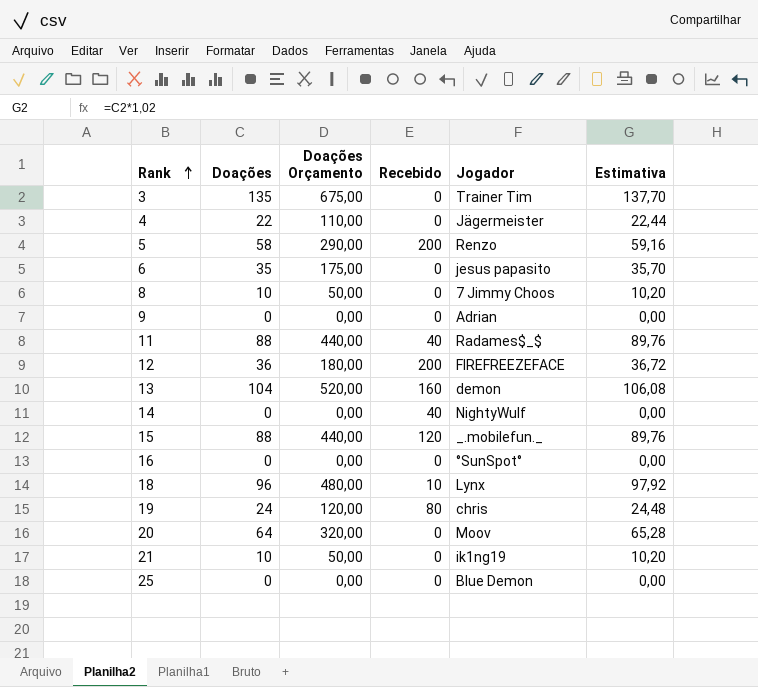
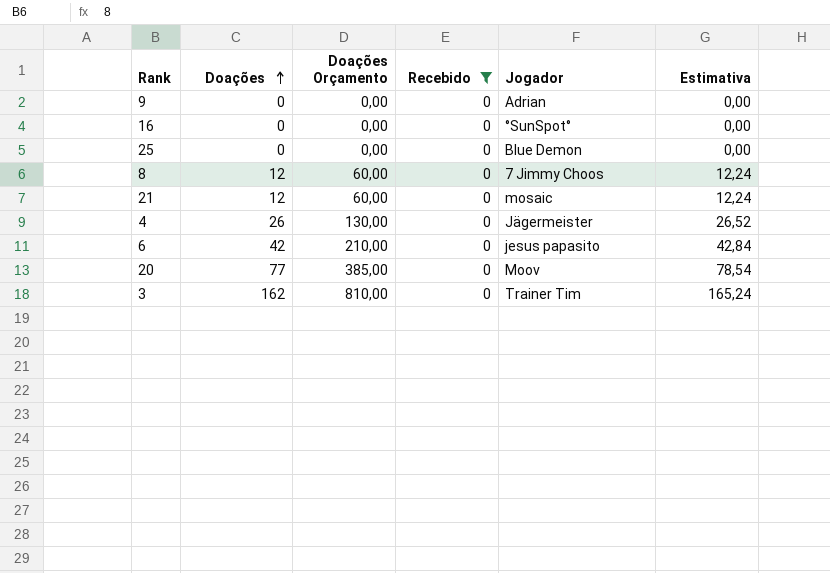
filter: none -> Recebido = 0
row order: Rank ascending -> Doações ascending
8 | Doações: 10 -> 12
8 | Doações Orçamento: 50,00 -> 60,00
8 | Estimativa: 10,20 -> 12,24
21 | Doações: 10 -> 12
21 | Doações Orçamento: 50,00 -> 60,00
21 | Jogador: ik1ng19 -> mosaic
21 | Estimativa: 10,20 -> 12,24
4 | Doações: 22 -> 26
4 | Doações Orçamento: 110,00 -> 130,00
4 | Estimativa: 22,44 -> 26,52
6 | Doações: 35 -> 42
6 | Doações Orçamento: 175,00 -> 210,00
6 | Estimativa: 35,70 -> 42,84
20 | Doações: 64 -> 77
20 | Doações Orçamento: 320,00 -> 385,00
20 | Estimativa: 65,28 -> 78,54
3 | Doações: 135 -> 162
3 | Doações Orçamento: 675,00 -> 810,00
3 | Estimativa: 137,70 -> 165,24

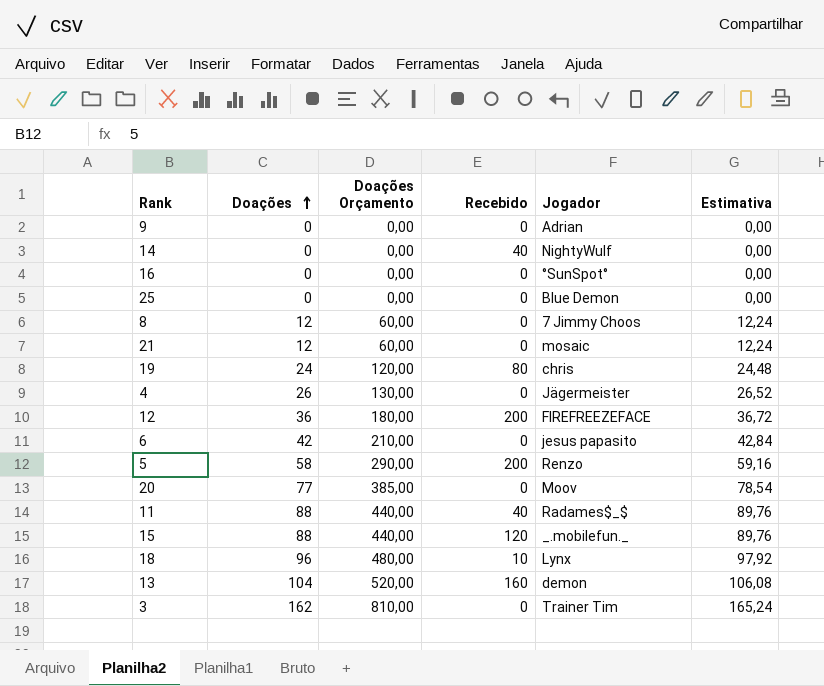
filter: Recebido = 0 -> none

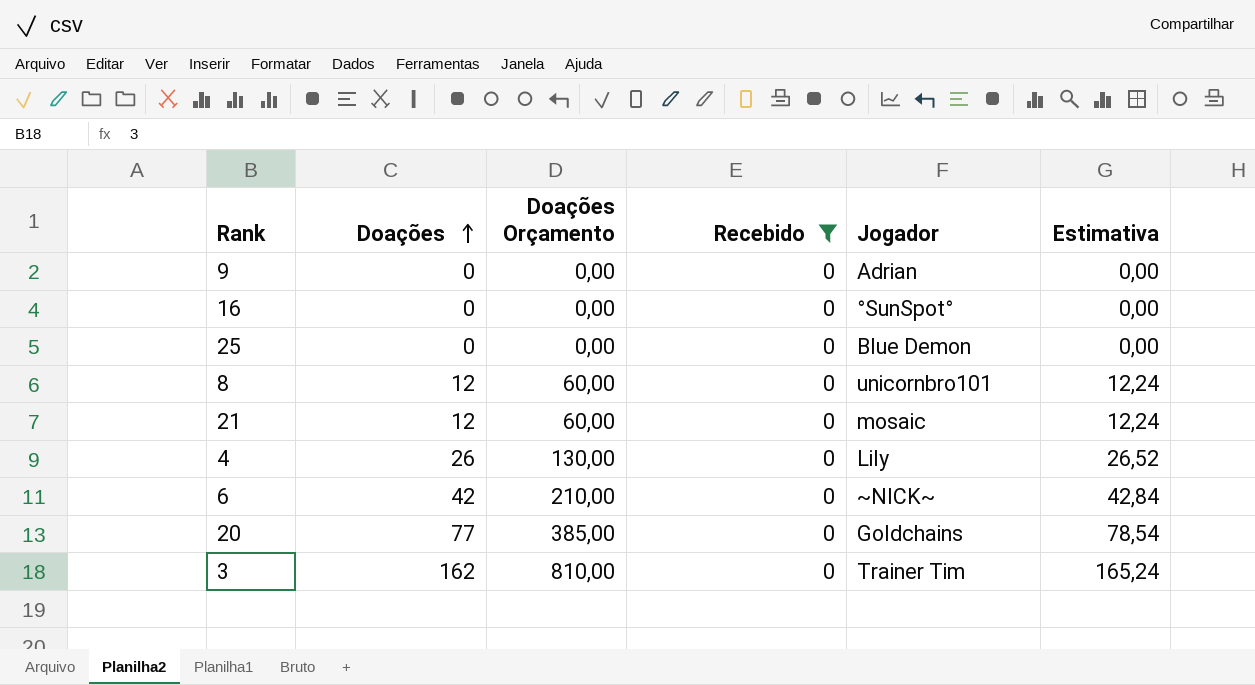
filter: none -> Recebido = 0
8 | Jogador: 7 Jimmy Choos -> unicornbro101
4 | Jogador: Jägermeister -> Lily
6 | Jogador: jesus papasito -> ~NICK~
20 | Jogador: Moov -> Goldchains

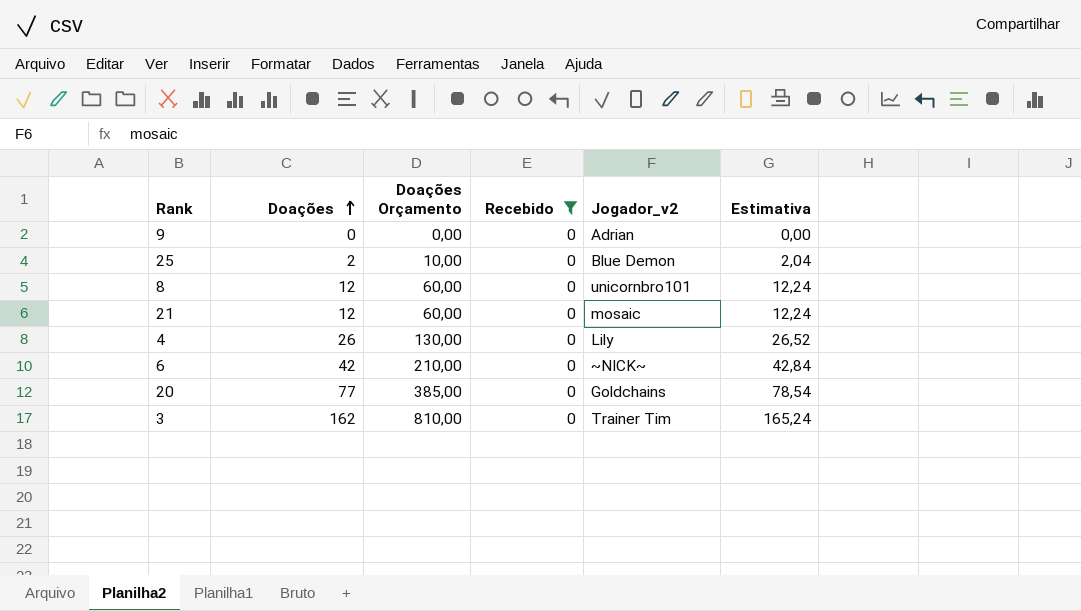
column name: Jogador -> Jogador_v2
row 16: 0 | 0,00 | 0 | °SunSpot° | 0,00 -> none
25 | Doações: 0 -> 2
25 | Doações Orçamento: 0,00 -> 10,00
25 | Estimativa: 0,00 -> 2,04

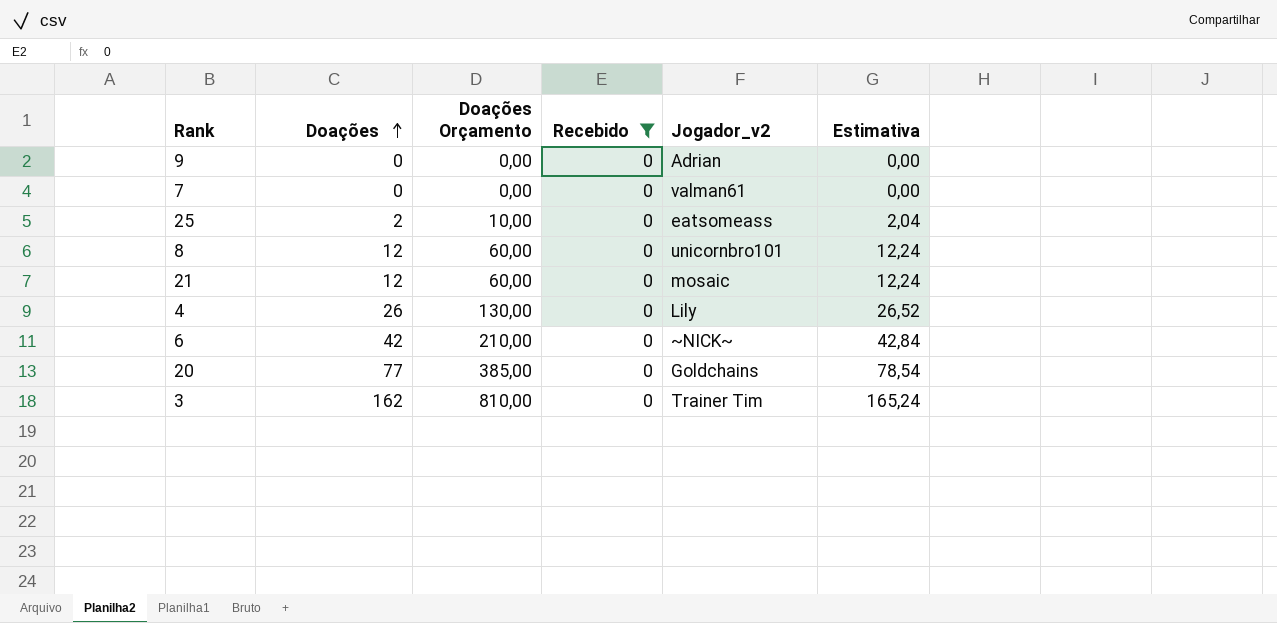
row 7: none -> 0 | 0,00 | 0 | valman61 | 0,00
25 | Jogador_v2: Blue Demon -> eatsomeass

